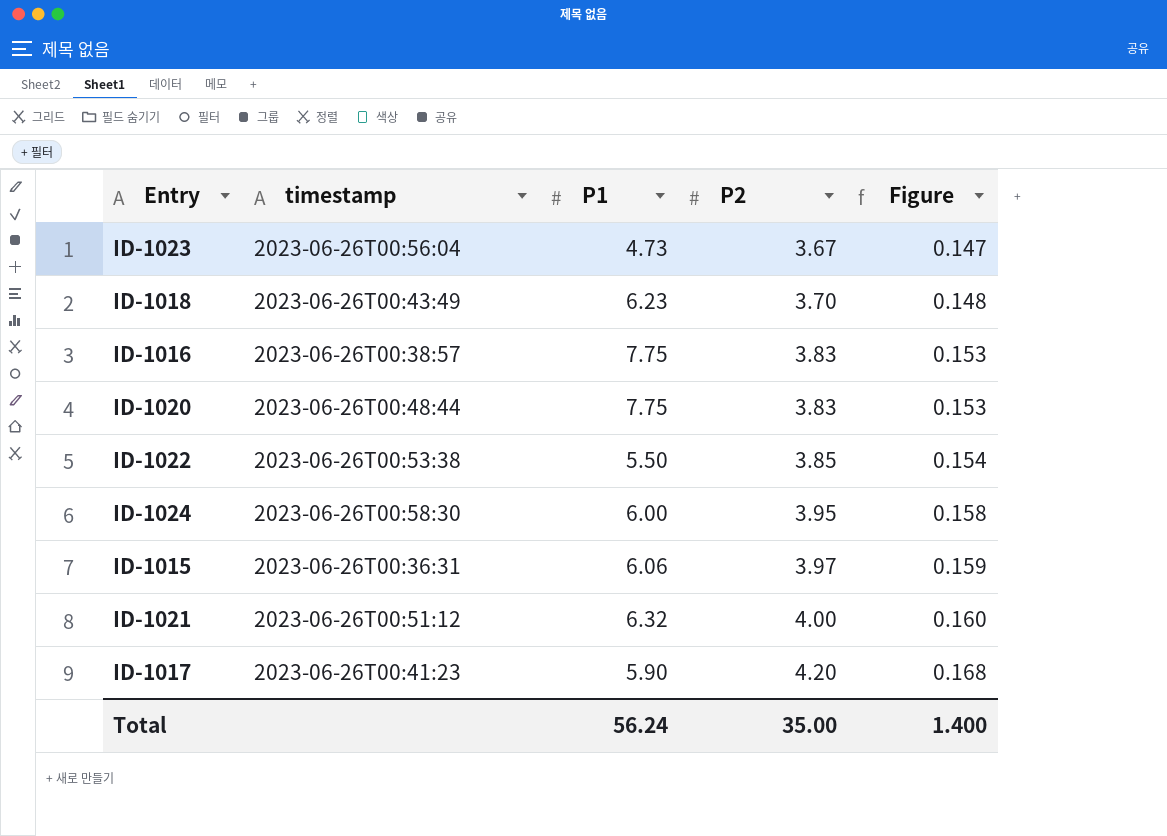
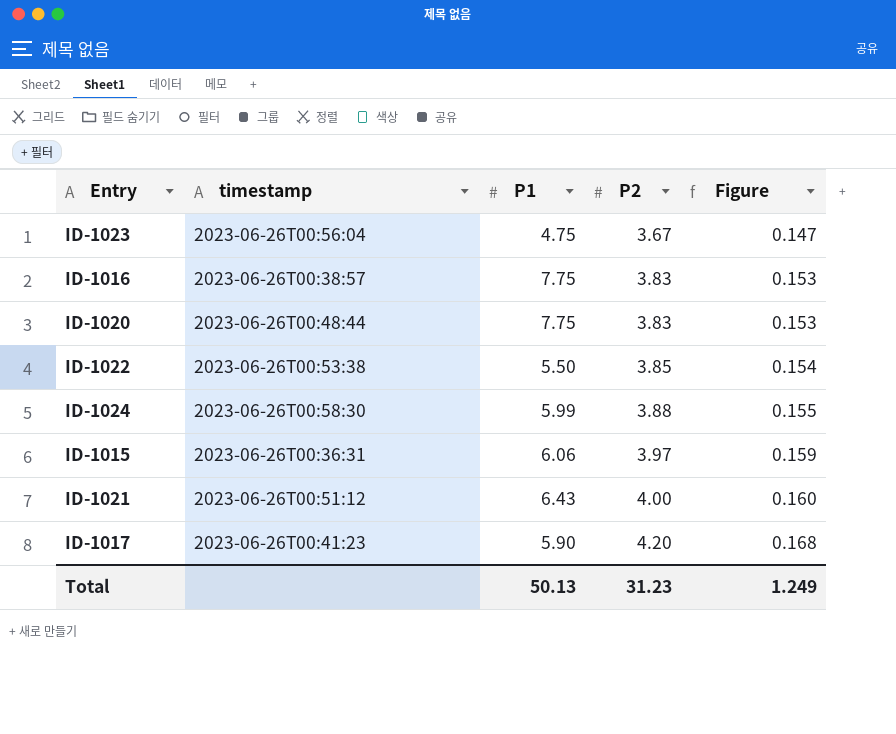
row ID-1018: 2023-06-26T00:43:49 | 6.23 | 3.70 | 0.148 -> none
ID-1023 | P1: 4.73 -> 4.75
ID-1024 | P1: 6.00 -> 5.99
ID-1024 | P2: 3.95 -> 3.88
ID-1024 | Figure: 0.158 -> 0.155
ID-1021 | P1: 6.32 -> 6.43
Total | P1: 56.24 -> 50.13
Total | P2: 35.00 -> 31.23
Total | Figure: 1.400 -> 1.249

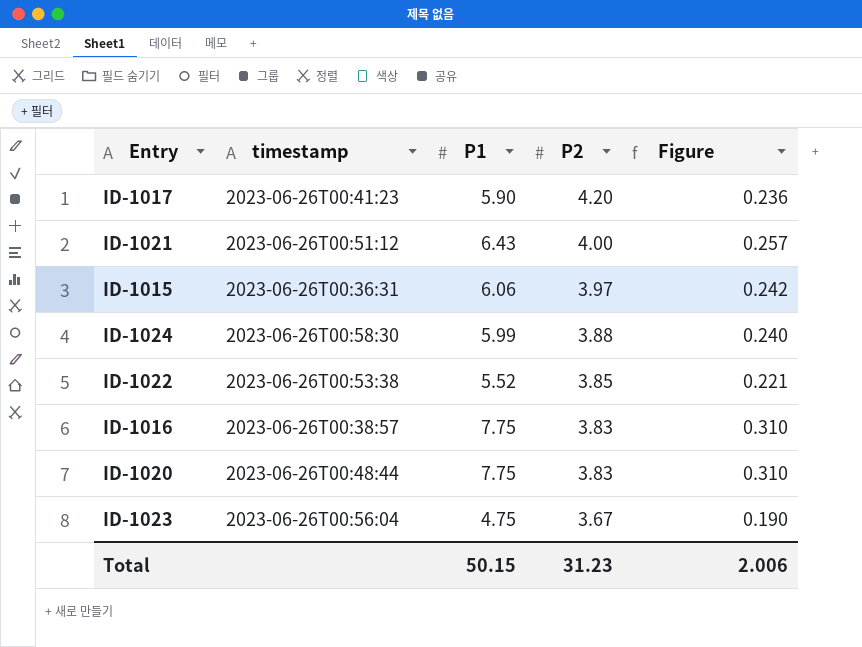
row order: P2 ascending -> P2 descending
column Figure | formula: [P2] * 0.04 -> [P1] * 0.04
ID-1022 | P1: 5.50 -> 5.52
Total | P1: 50.13 -> 50.15
Total | Figure: 1.249 -> 2.006

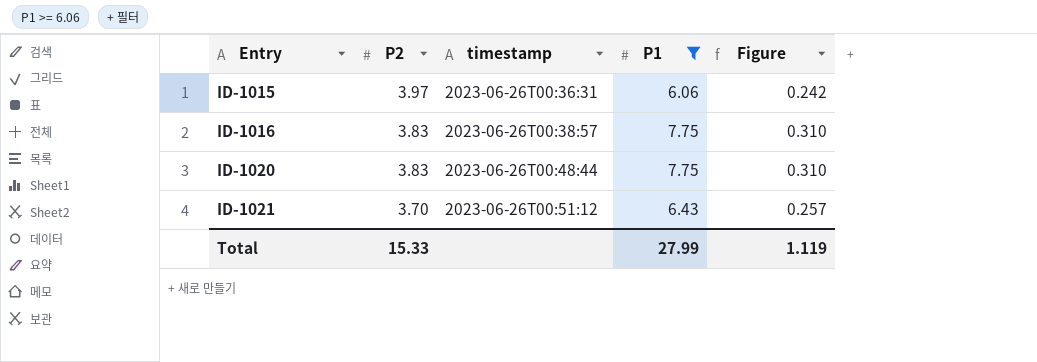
filter: none -> P1 >= 6.06
row order: P2 descending -> Entry ascending
column P2 | position: 4 -> 2
ID-1021 | P2: 4.00 -> 3.70
Total | P2: 31.23 -> 15.33
Total | P1: 50.15 -> 27.99
Total | Figure: 2.006 -> 1.119

